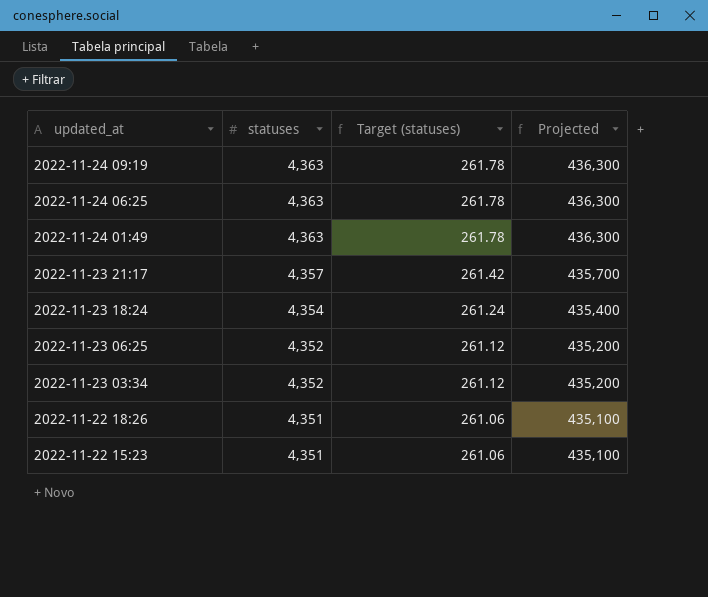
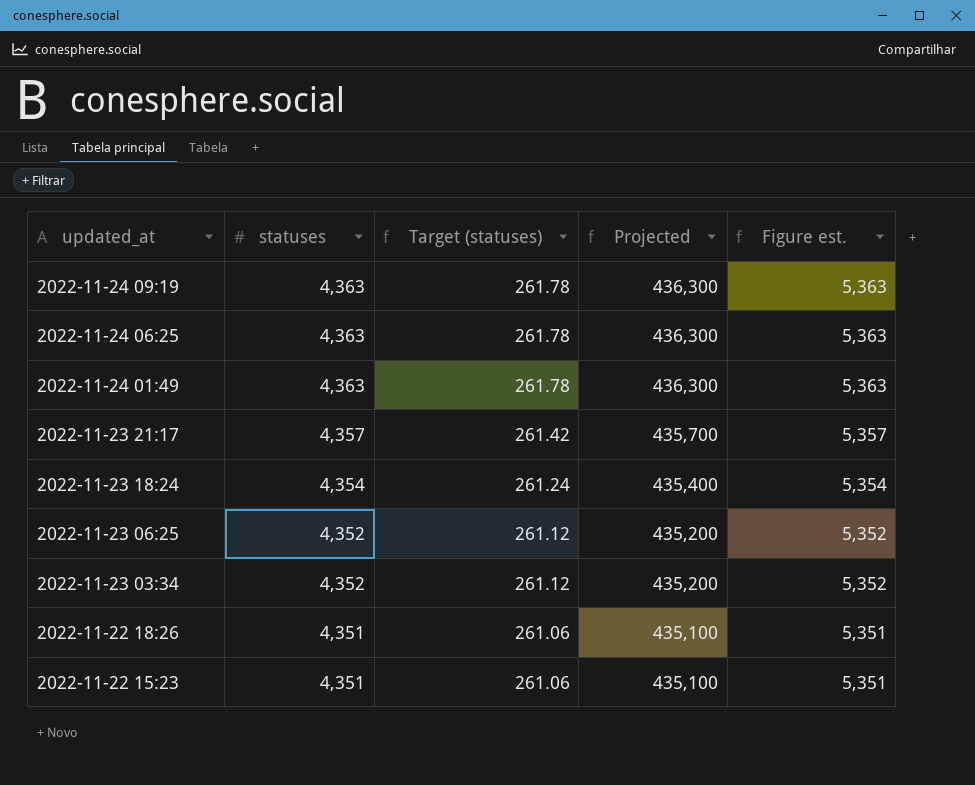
column Figure est. | formula: none -> [statuses] + 1000

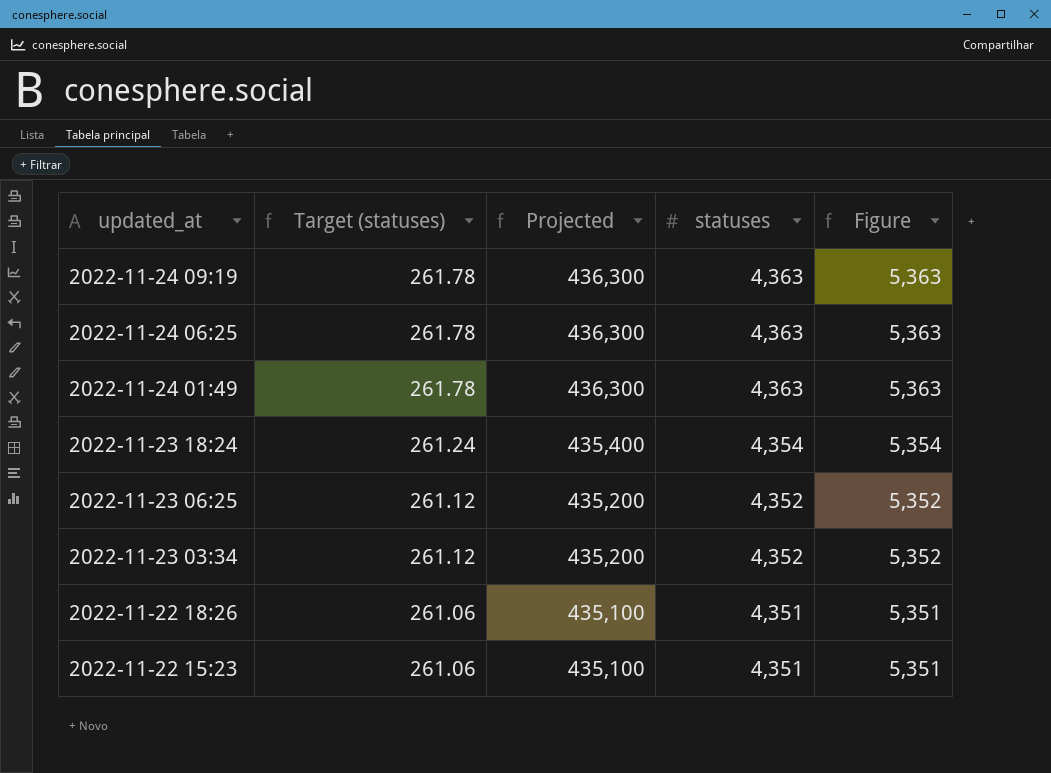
column statuses | position: 2 -> 4
column name: Figure est. -> Figure
row 2022-11-23 21:17: 4,357 | 261.42 | 435,700 | 5,357 -> none

